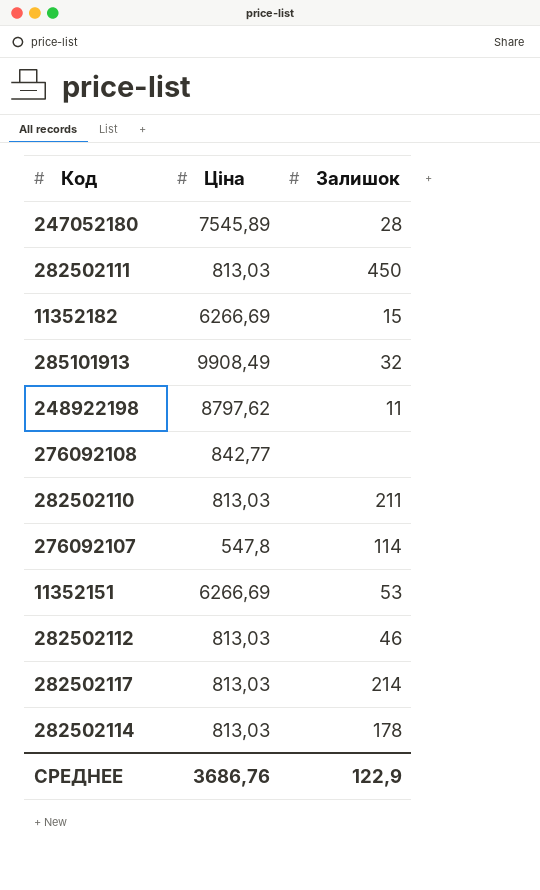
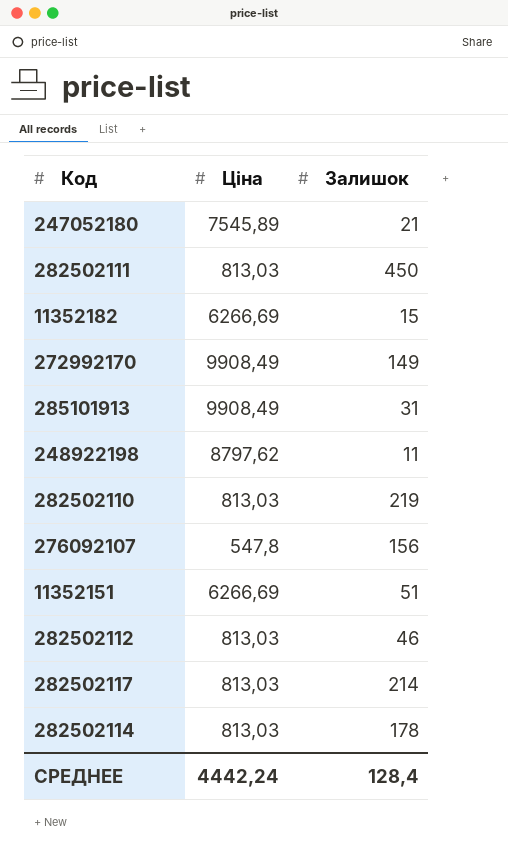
row 276092108: 842,77 | none -> none
247052180 | Залишок: 28 -> 21
row 272992170: none -> 9908,49 | 149
285101913 | Залишок: 32 -> 31
282502110 | Залишок: 211 -> 219
276092107 | Залишок: 114 -> 156
11352151 | Залишок: 53 -> 51
СРЕДНЕЕ | Ціна: 3686,76 -> 4442,24
СРЕДНЕЕ | Залишок: 122,9 -> 128,4

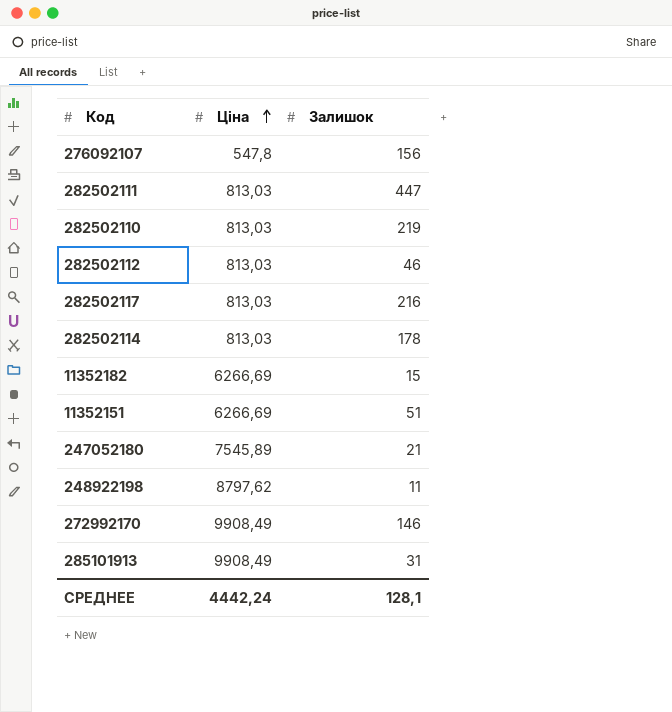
row order: none -> Ціна ascending
282502111 | Залишок: 450 -> 447
282502117 | Залишок: 214 -> 216
272992170 | Залишок: 149 -> 146
СРЕДНЕЕ | Залишок: 128,4 -> 128,1

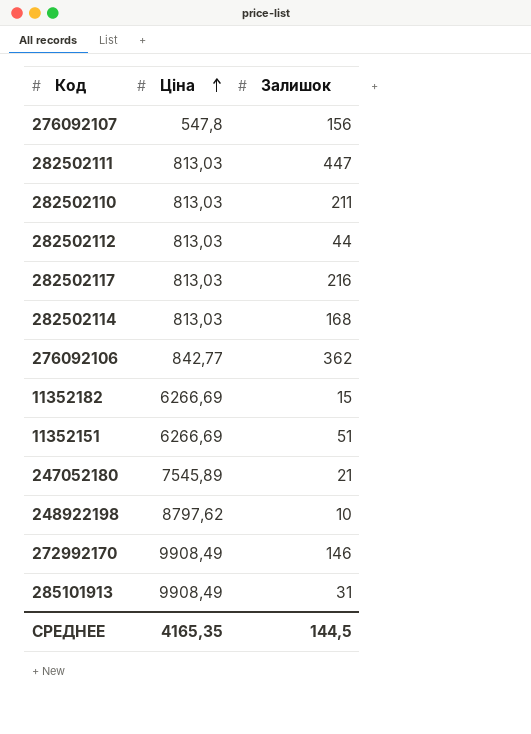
282502110 | Залишок: 219 -> 211
282502112 | Залишок: 46 -> 44
282502114 | Залишок: 178 -> 168
row 276092106: none -> 842,77 | 362
248922198 | Залишок: 11 -> 10
СРЕДНЕЕ | Ціна: 4442,24 -> 4165,35
СРЕДНЕЕ | Залишок: 128,1 -> 144,5

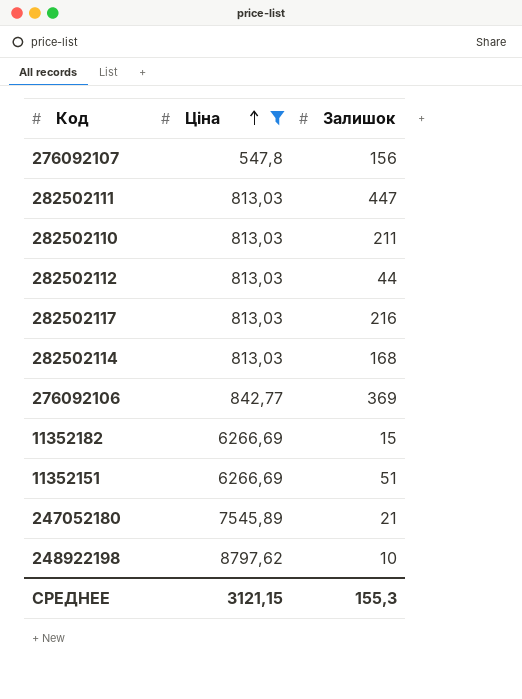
filter: none -> Ціна != 9908,49
276092106 | Залишок: 362 -> 369
СРЕДНЕЕ | Ціна: 4165,35 -> 3121,15
СРЕДНЕЕ | Залишок: 144,5 -> 155,3

